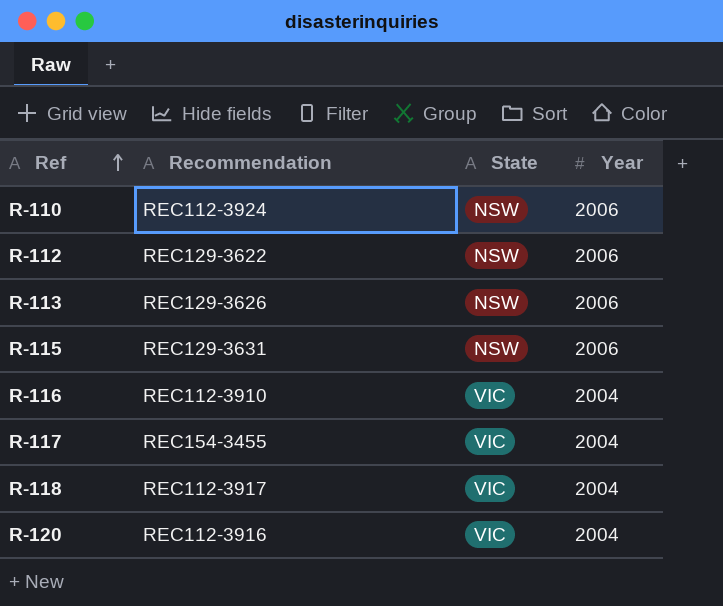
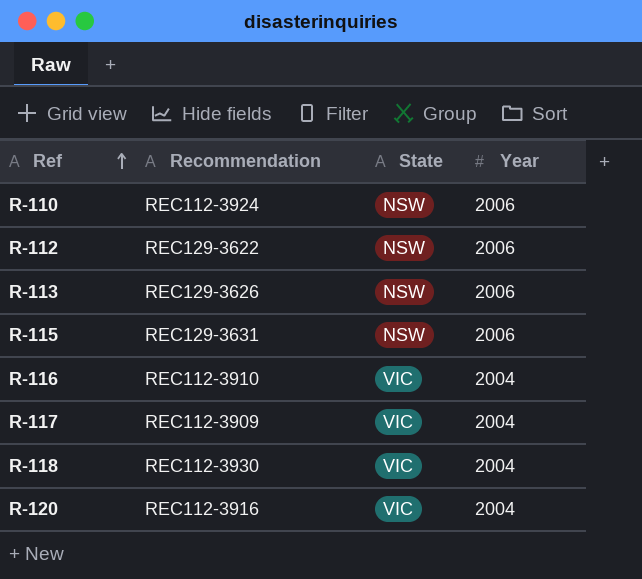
R-117 | Recommendation: REC154-3455 -> REC112-3909
R-118 | Recommendation: REC112-3917 -> REC112-3930

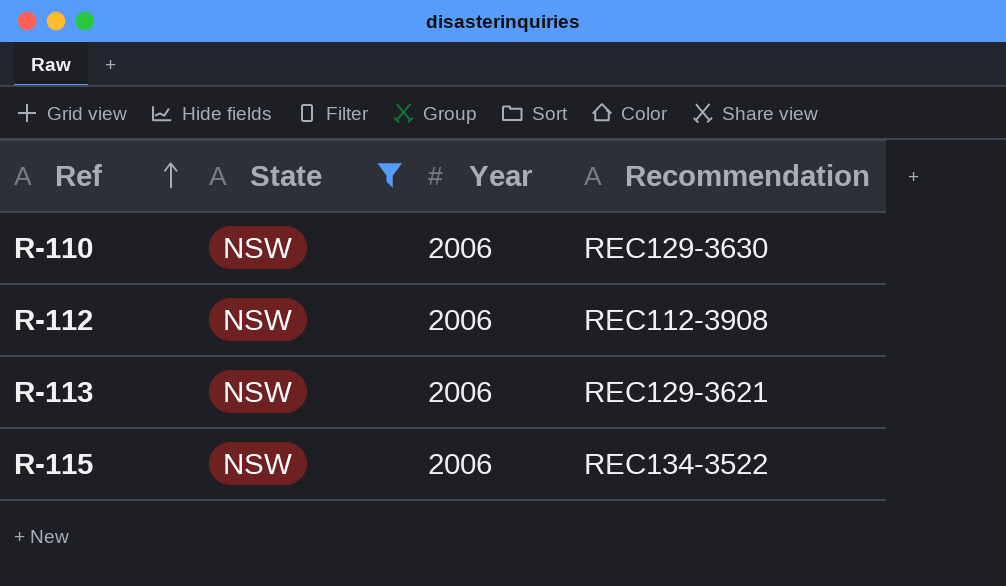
filter: none -> State = NSW
column Recommendation | position: 2 -> 4
R-110 | Recommendation: REC112-3924 -> REC129-3630
R-112 | Recommendation: REC129-3622 -> REC112-3908
R-113 | Recommendation: REC129-3626 -> REC129-3621
R-115 | Recommendation: REC129-3631 -> REC134-3522

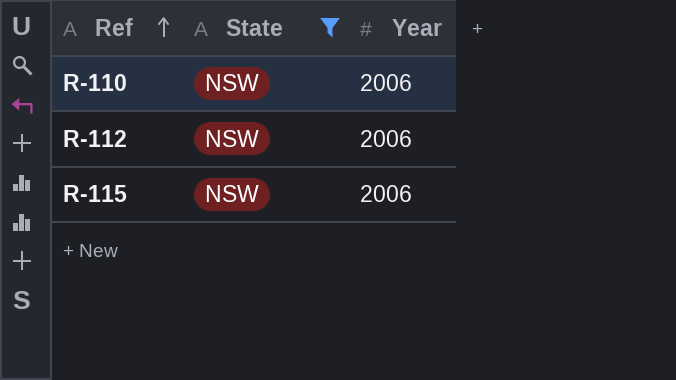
column Recommendation | position: 4 -> none
row R-113: NSW | 2006 | REC129-3621 -> none

